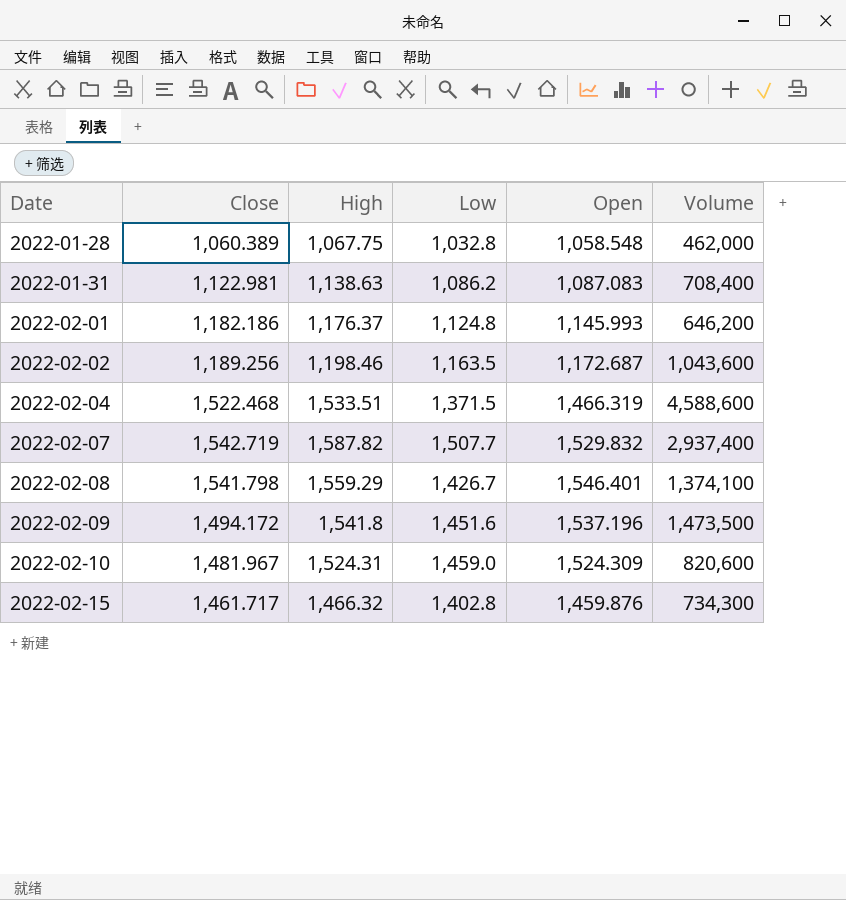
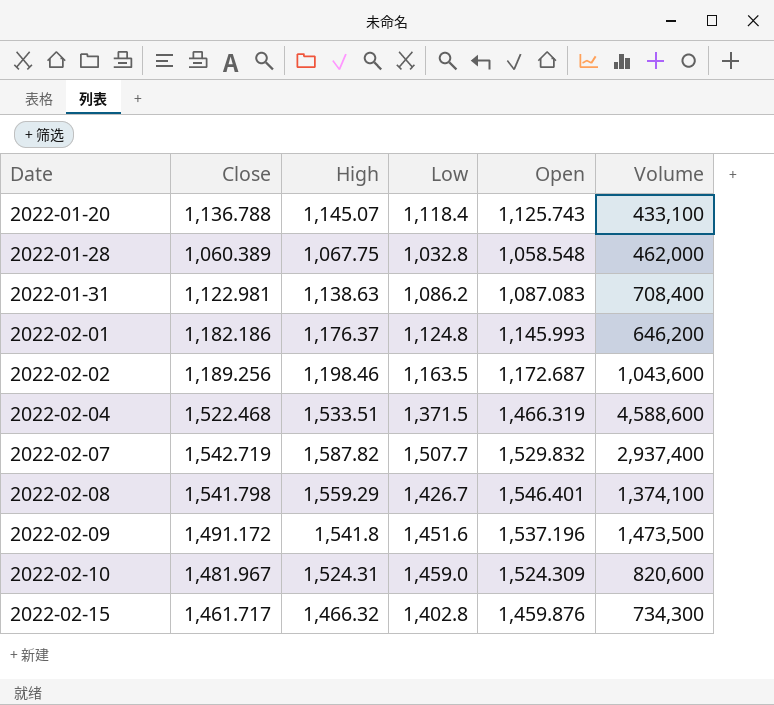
row 2022-01-20: none -> 1,136.788 | 1,145.07 | 1,118.4 | 1,125.743 | 433,100
2022-02-09 | Close: 1,494.172 -> 1,491.172

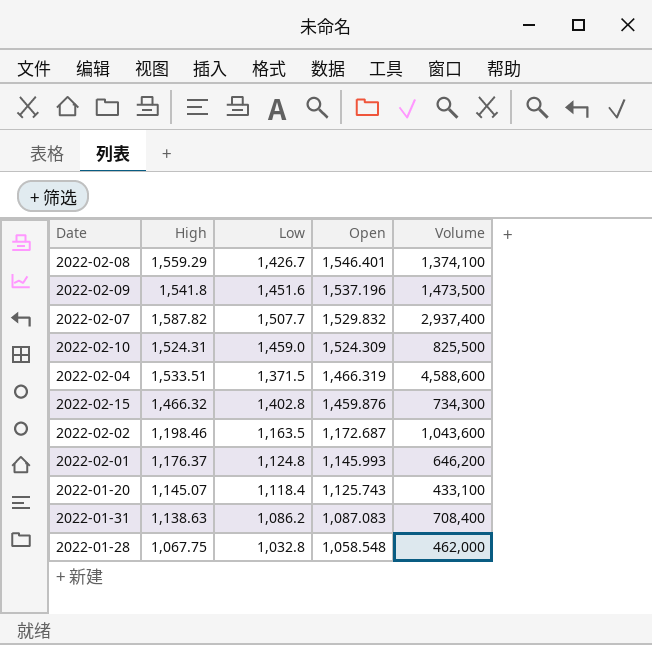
row order: Date ascending -> Open descending
column Close | position: 2 -> none
2022-02-10 | Volume: 820,600 -> 825,500

